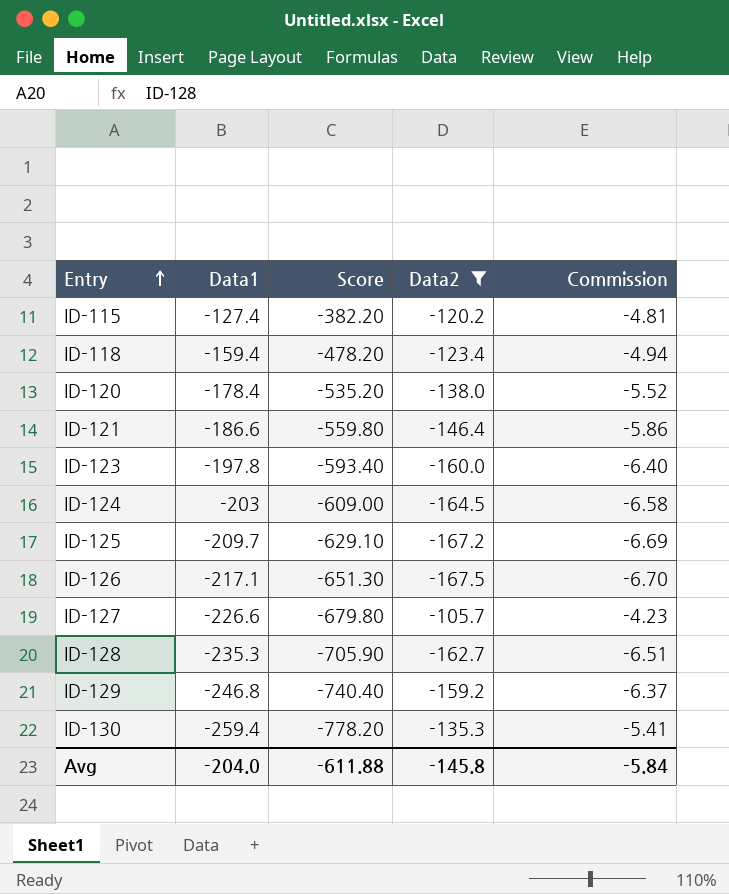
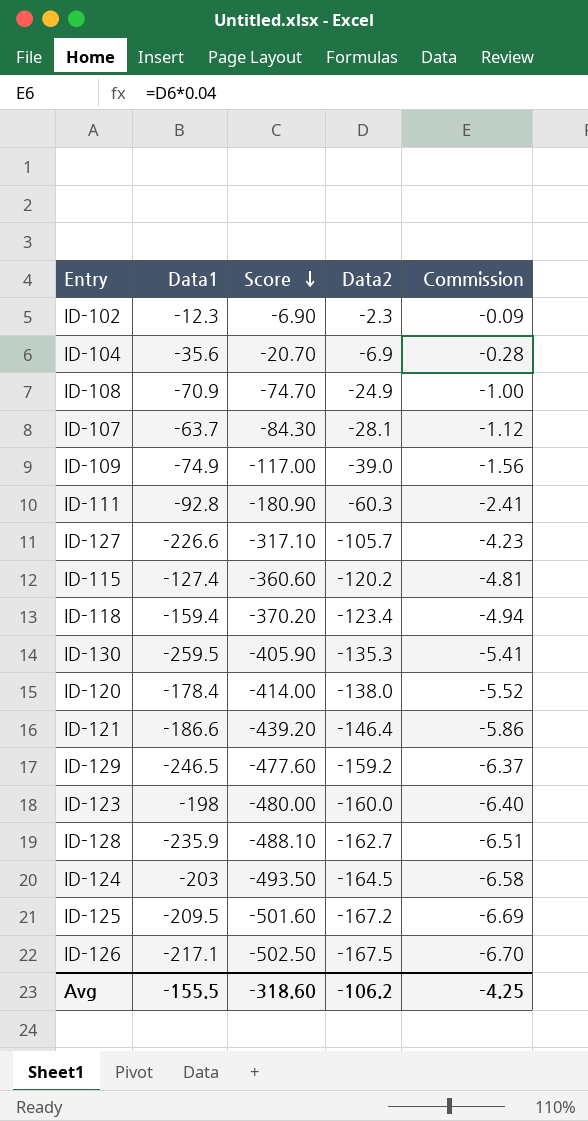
filter: Data2 <= -105.7 -> none
row order: Entry ascending -> Score descending
column Score | formula: [Data1] * 3 -> [Data2] * 3
ID-130 | Data1: -259.4 -> -259.5
ID-129 | Data1: -246.8 -> -246.5
ID-123 | Data1: -197.8 -> -198
ID-128 | Data1: -235.3 -> -235.9
ID-125 | Data1: -209.7 -> -209.5
Avg | Data1: -204.0 -> -155.5
Avg | Score: -611.88 -> -318.60
Avg | Data2: -145.8 -> -106.2
Avg | Commission: -5.84 -> -4.25

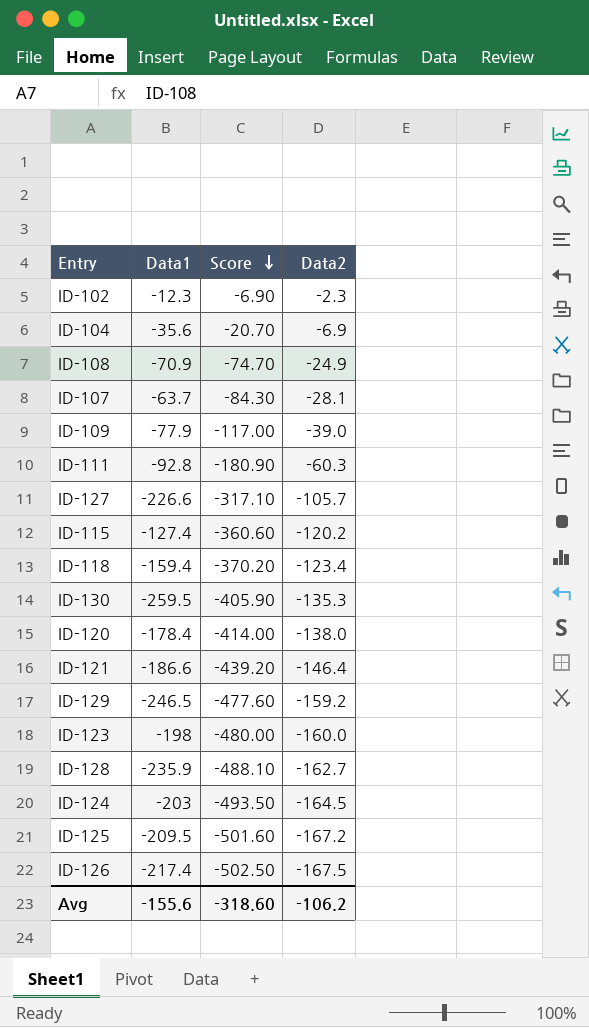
column Commission | formula: [Data2] * 0.04 -> none
ID-109 | Data1: -74.9 -> -77.9
ID-126 | Data1: -217.1 -> -217.4
Avg | Data1: -155.5 -> -155.6

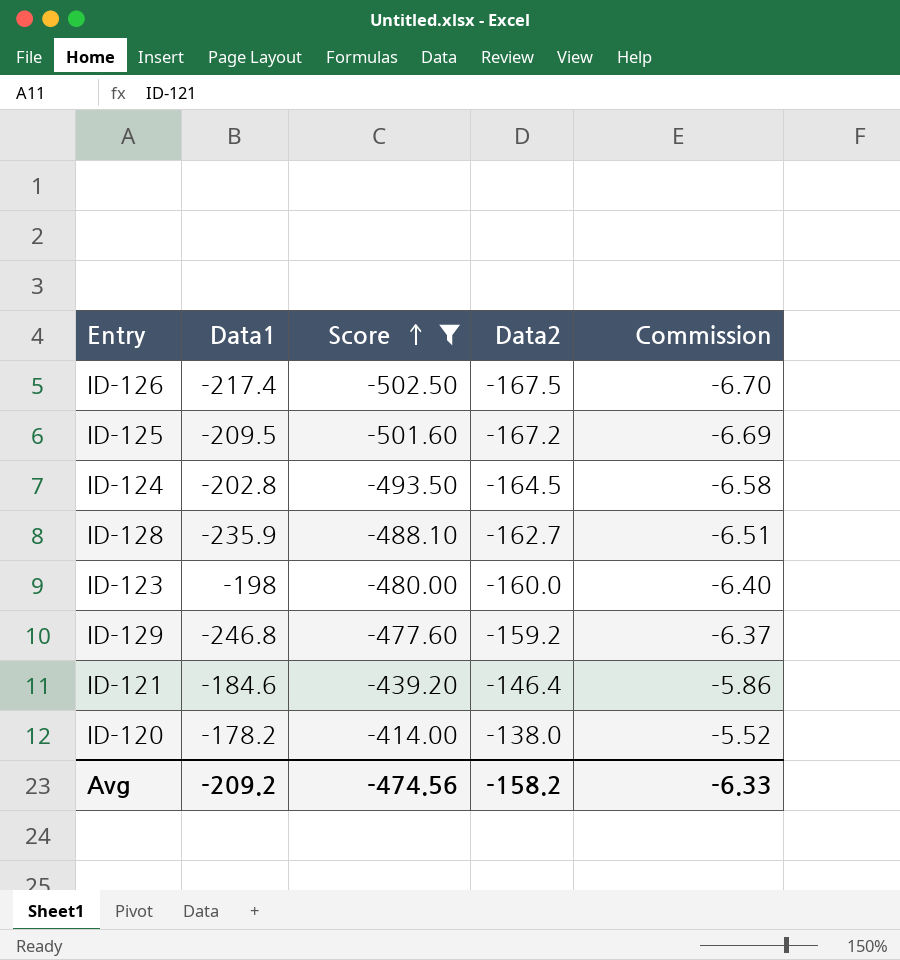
filter: none -> Score <= -414.00
row order: Score descending -> Score ascending
column Commission | formula: none -> [Data2] * 0.04
ID-124 | Data1: -203 -> -202.8
ID-129 | Data1: -246.5 -> -246.8
ID-121 | Data1: -186.6 -> -184.6
ID-120 | Data1: -178.4 -> -178.2
Avg | Data1: -155.6 -> -209.2
Avg | Score: -318.60 -> -474.56
Avg | Data2: -106.2 -> -158.2

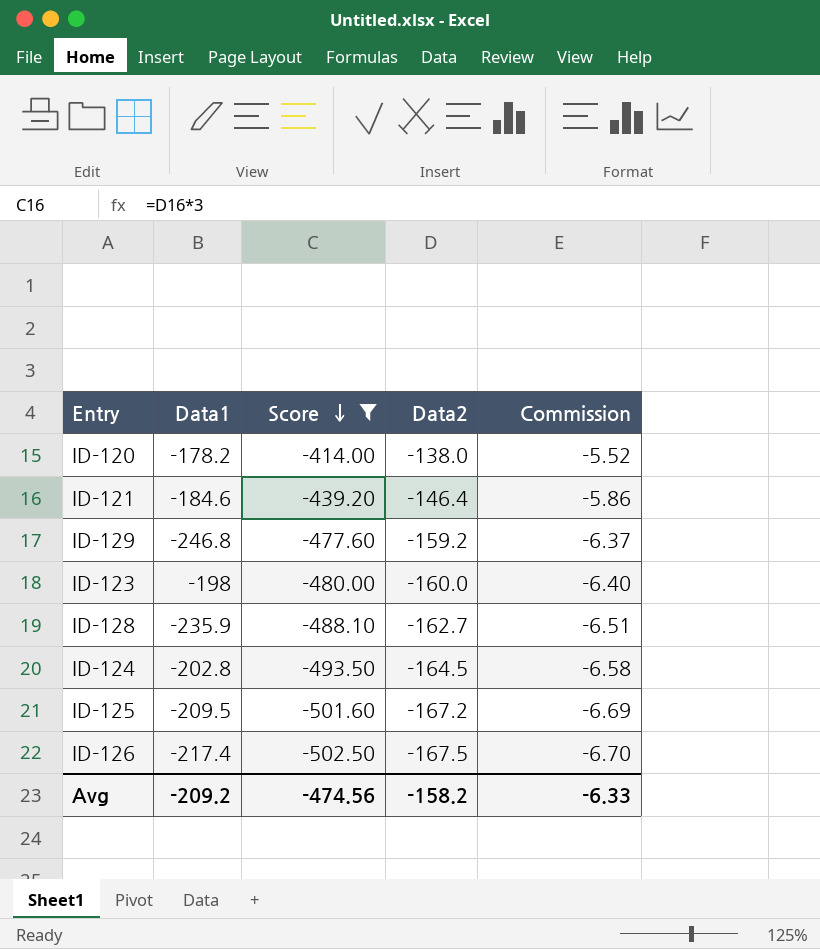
row order: Score ascending -> Score descending

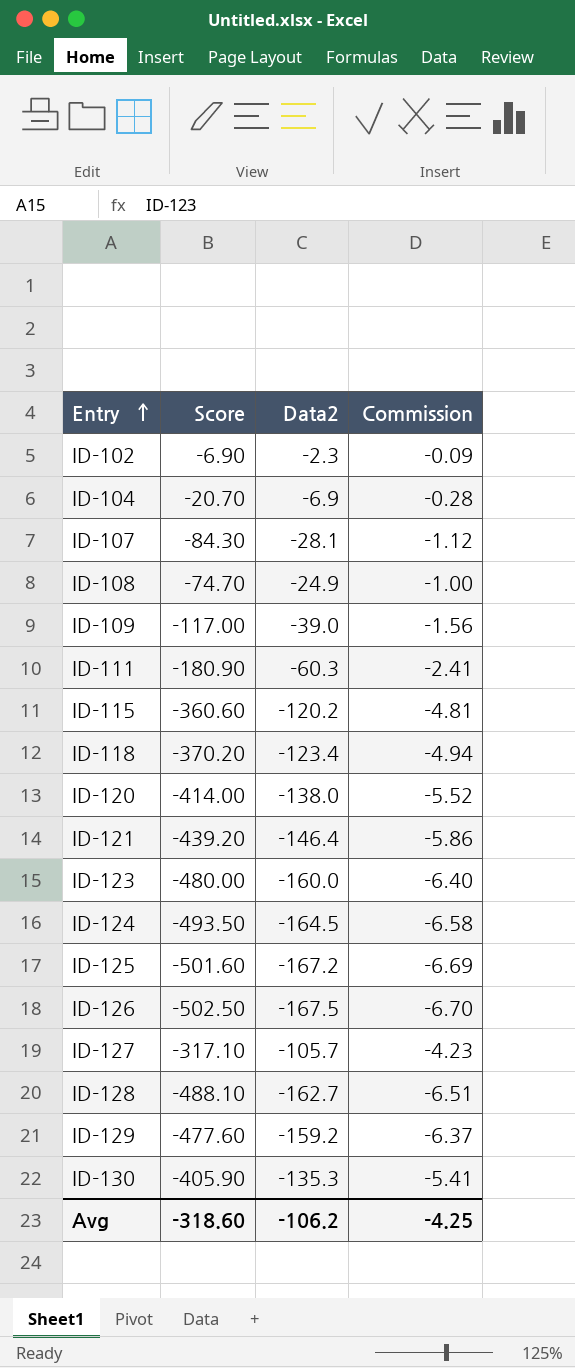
filter: Score <= -414.00 -> none
row order: Score descending -> Entry ascending
column Data1 | position: 2 -> none
Avg | Score: -474.56 -> -318.60
Avg | Data2: -158.2 -> -106.2
Avg | Commission: -6.33 -> -4.25

